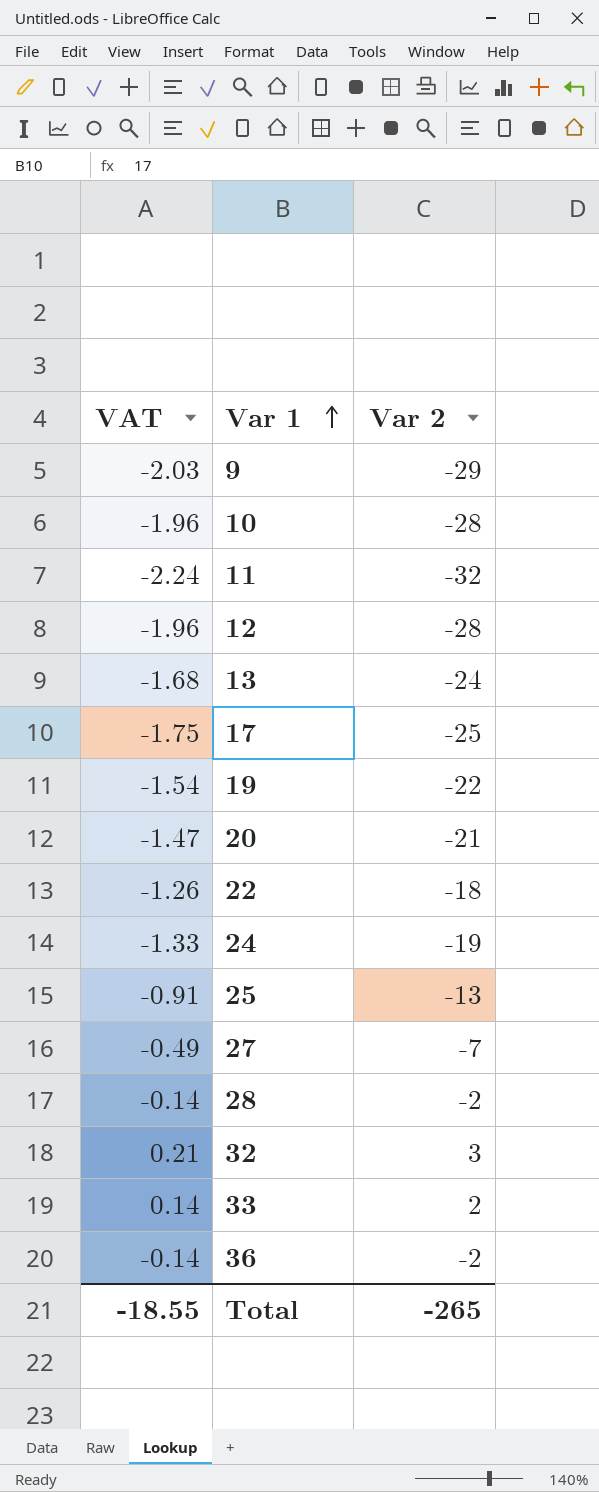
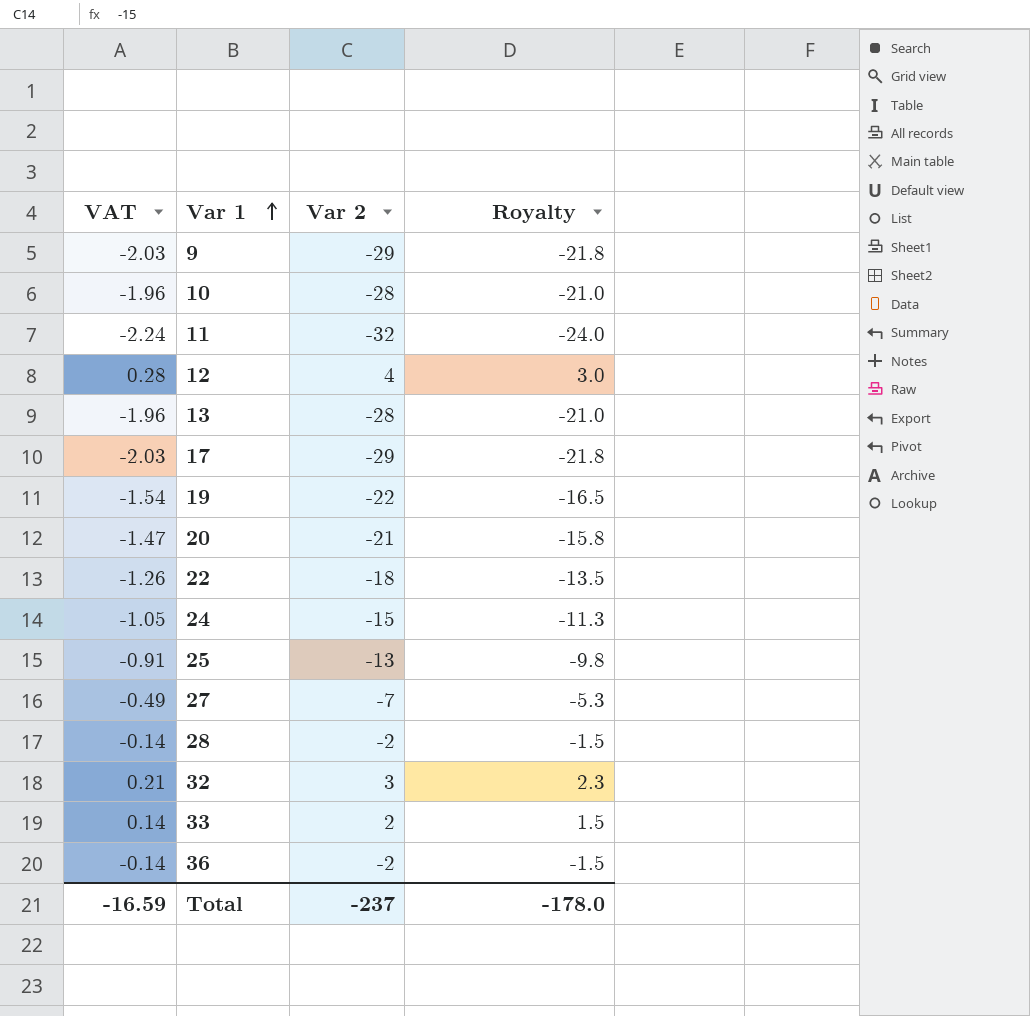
column Royalty | formula: none -> [Var 2] * 0.75
12 | VAT: -1.96 -> 0.28
12 | Var 2: -28 -> 4
13 | VAT: -1.68 -> -1.96
13 | Var 2: -24 -> -28
17 | VAT: -1.75 -> -2.03
17 | Var 2: -25 -> -29
24 | VAT: -1.33 -> -1.05
24 | Var 2: -19 -> -15
Total | VAT: -18.55 -> -16.59
Total | Var 2: -265 -> -237

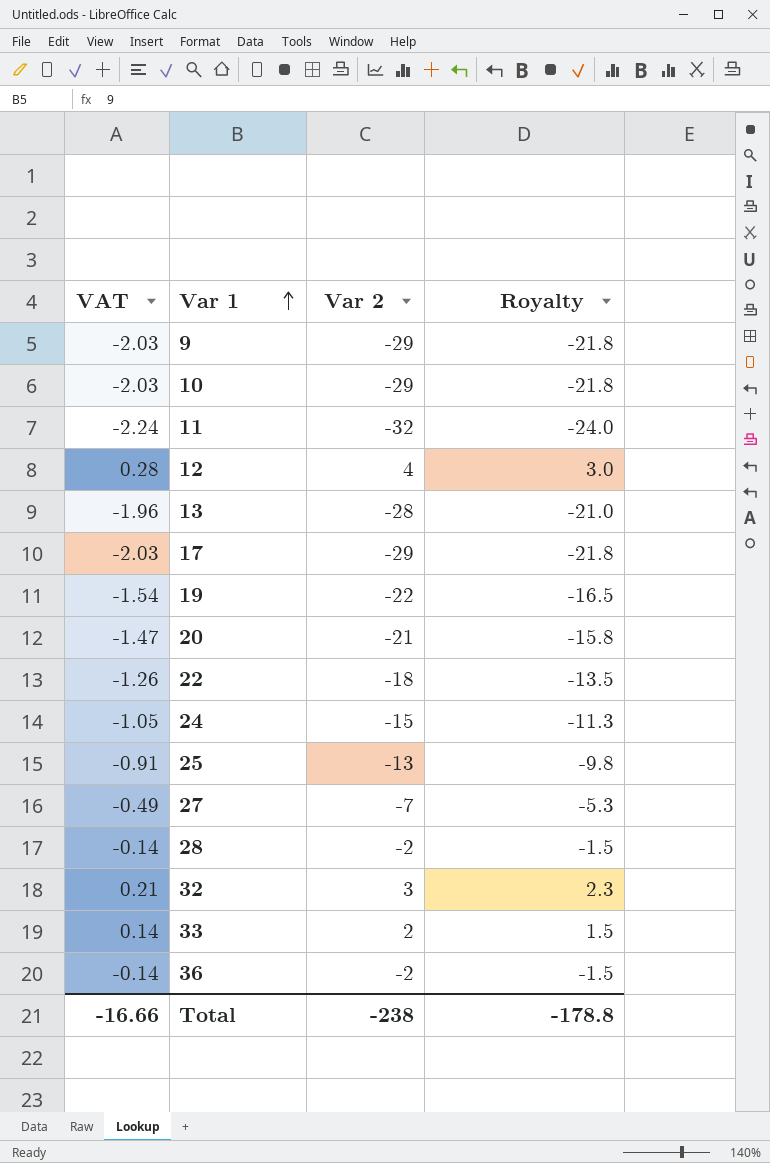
10 | VAT: -1.96 -> -2.03
10 | Var 2: -28 -> -29
10 | Royalty: -21.0 -> -21.8
Total | VAT: -16.59 -> -16.66
Total | Var 2: -237 -> -238
Total | Royalty: -178.0 -> -178.8

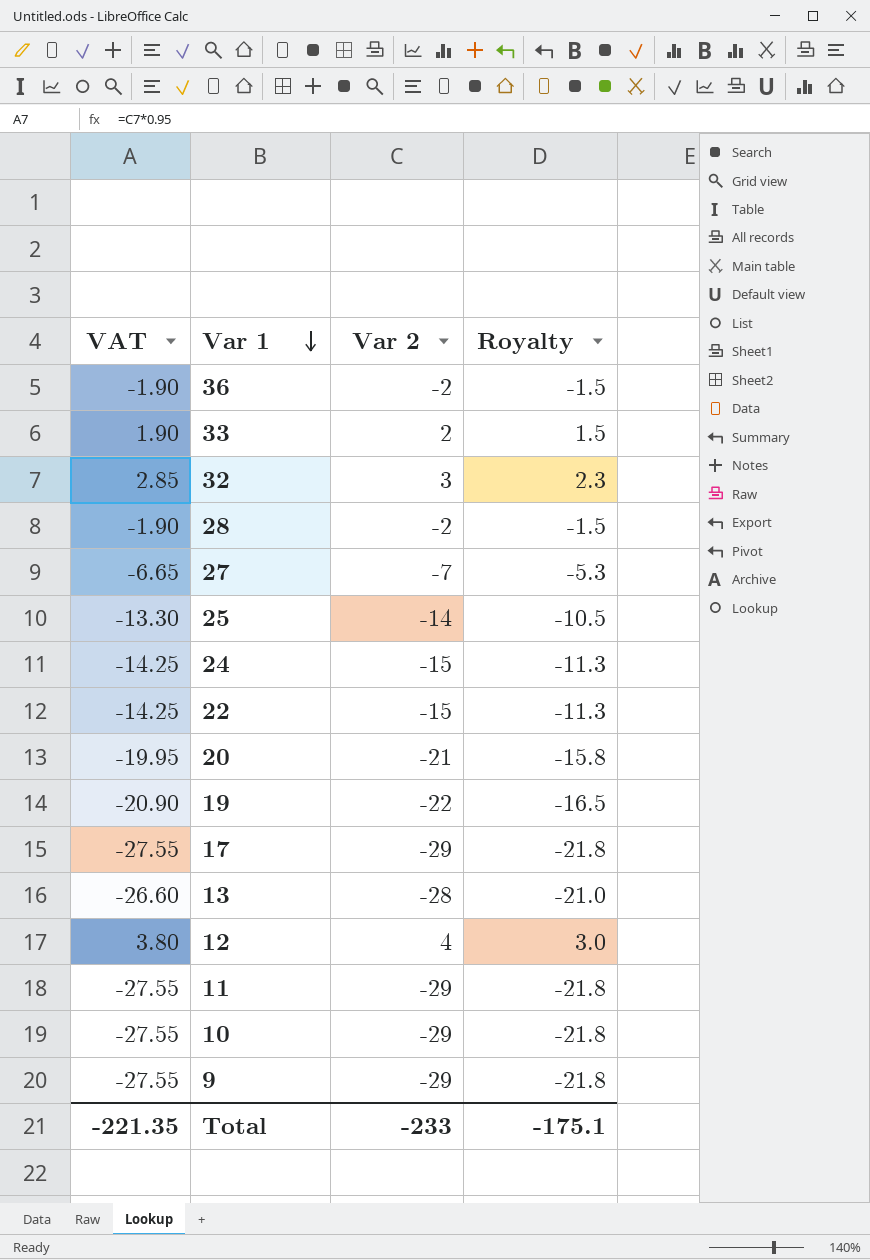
row order: Var 1 ascending -> Var 1 descending
column VAT | formula: [Var 2] * 0.07 -> [Var 2] * 0.95
25 | Var 2: -13 -> -14
25 | Royalty: -9.8 -> -10.5
22 | Var 2: -18 -> -15
22 | Royalty: -13.5 -> -11.3
11 | Var 2: -32 -> -29
11 | Royalty: -24.0 -> -21.8
Total | VAT: -16.66 -> -221.35
Total | Var 2: -238 -> -233
Total | Royalty: -178.8 -> -175.1

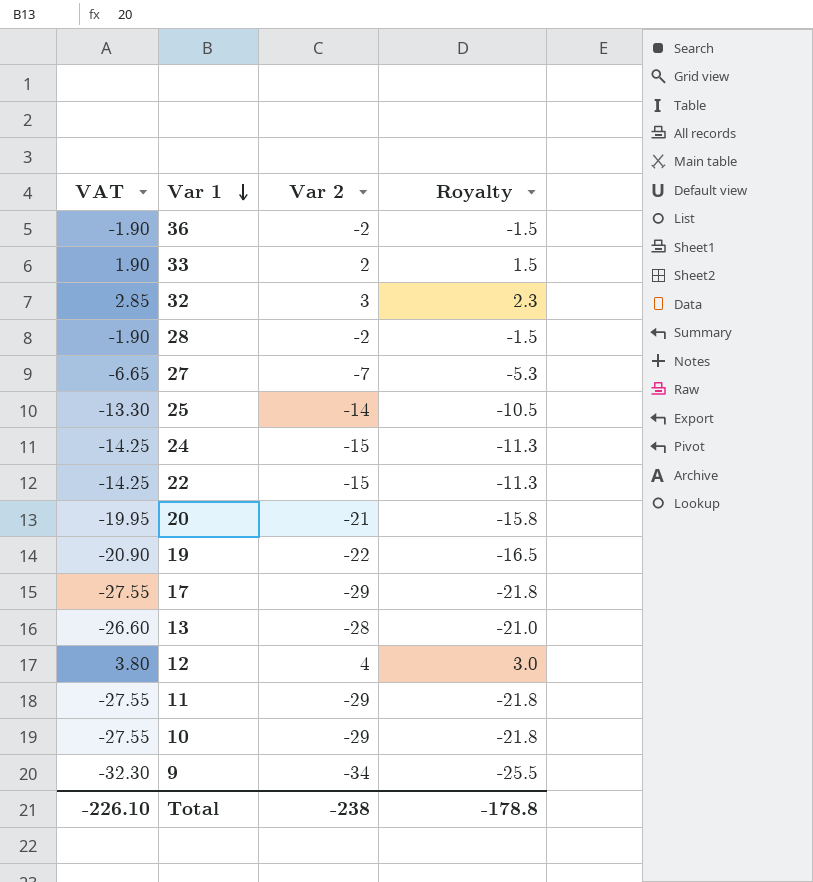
9 | VAT: -27.55 -> -32.30
9 | Var 2: -29 -> -34
9 | Royalty: -21.8 -> -25.5
Total | VAT: -221.35 -> -226.10
Total | Var 2: -233 -> -238
Total | Royalty: -175.1 -> -178.8

